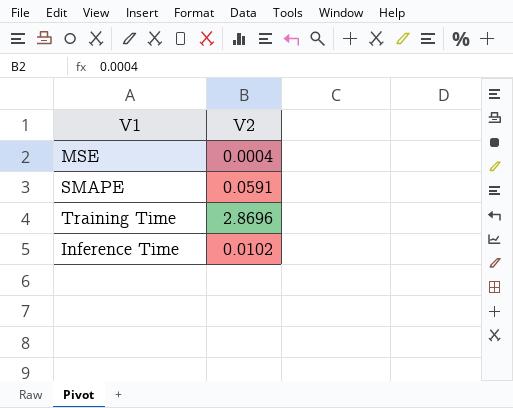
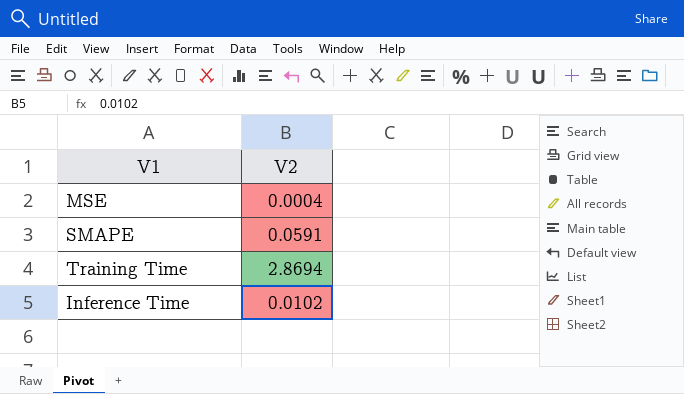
Training Time | V2: 2.8696 -> 2.8694

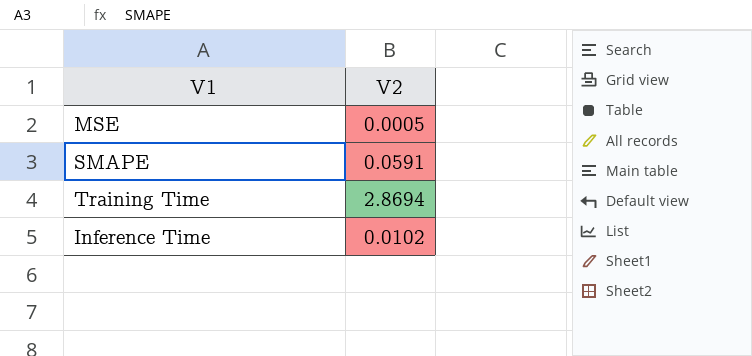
MSE | V2: 0.0004 -> 0.0005

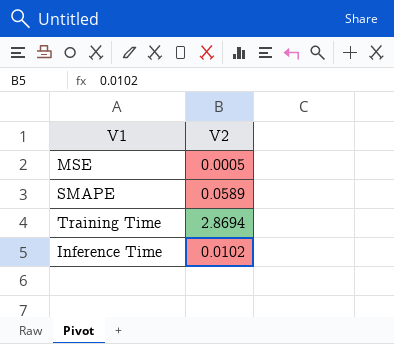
SMAPE | V2: 0.0591 -> 0.0589

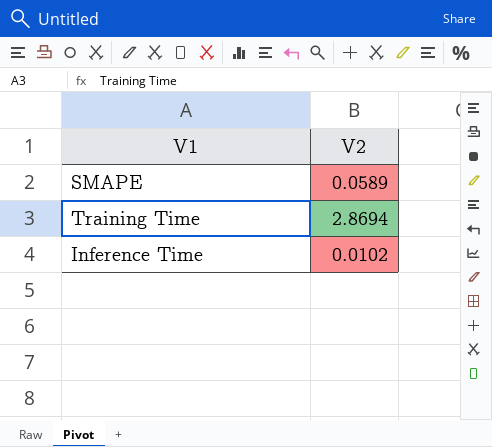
row MSE: 0.0005 -> none

